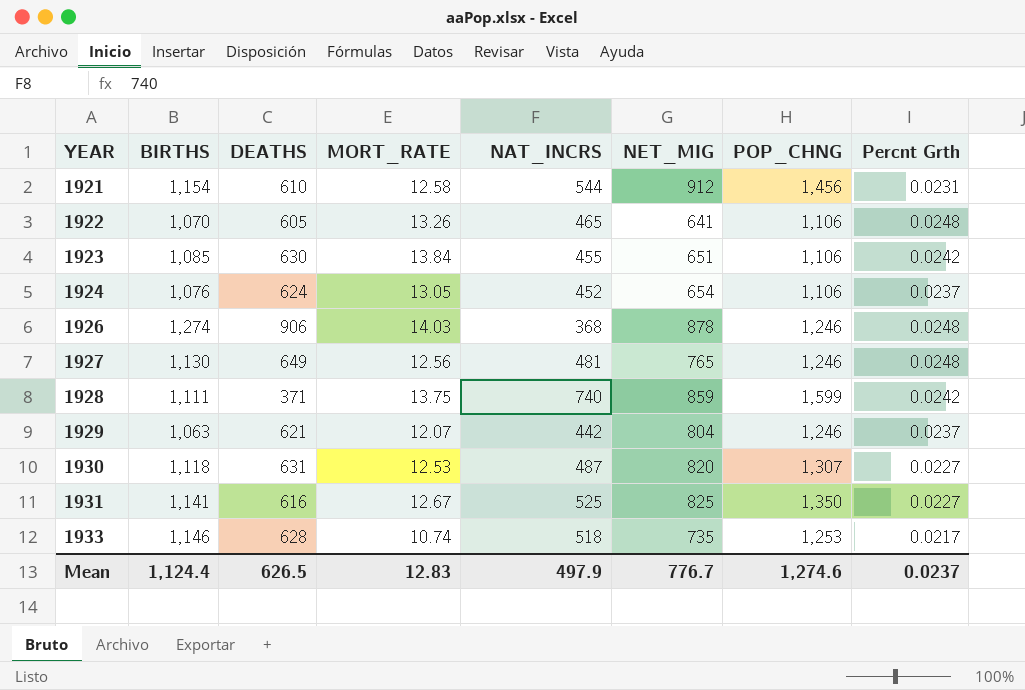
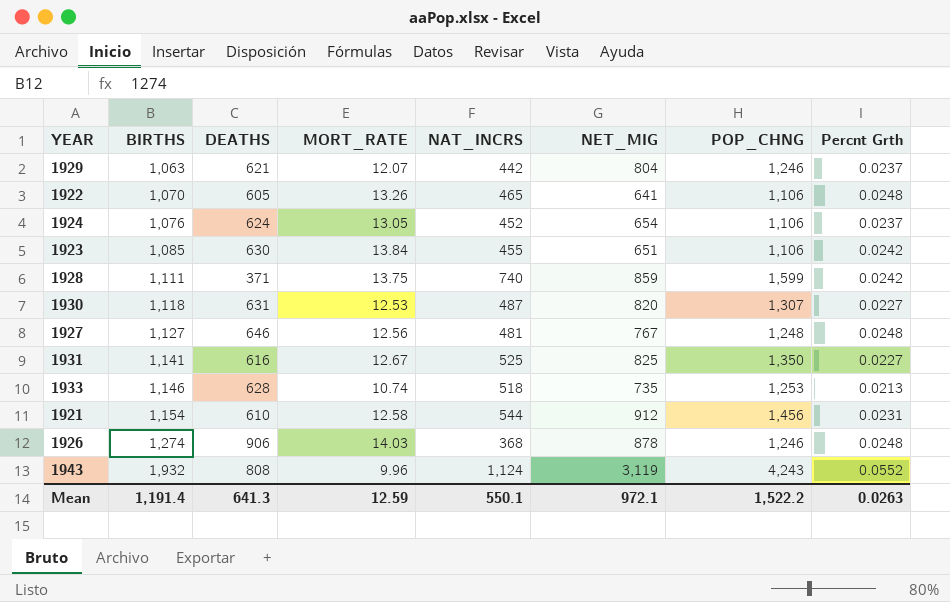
row order: YEAR ascending -> BIRTHS ascending
1927 | BIRTHS: 1,130 -> 1,127
1927 | DEATHS: 649 -> 646
1927 | NET_MIG: 765 -> 767
1927 | POP_CHNG: 1,246 -> 1,248
1933 | Percnt Grth: 0.0217 -> 0.0213
row 1943: none -> 1,932 | 808 | 9.96 | 1,124 | 3,119 | 4,243 | 0.0552
Mean | BIRTHS: 1,124.4 -> 1,191.4
Mean | DEATHS: 626.5 -> 641.3
Mean | MORT_RATE: 12.83 -> 12.59
Mean | NAT_INCRS: 497.9 -> 550.1
Mean | NET_MIG: 776.7 -> 972.1
Mean | POP_CHNG: 1,274.6 -> 1,522.2
Mean | Percnt Grth: 0.0237 -> 0.0263

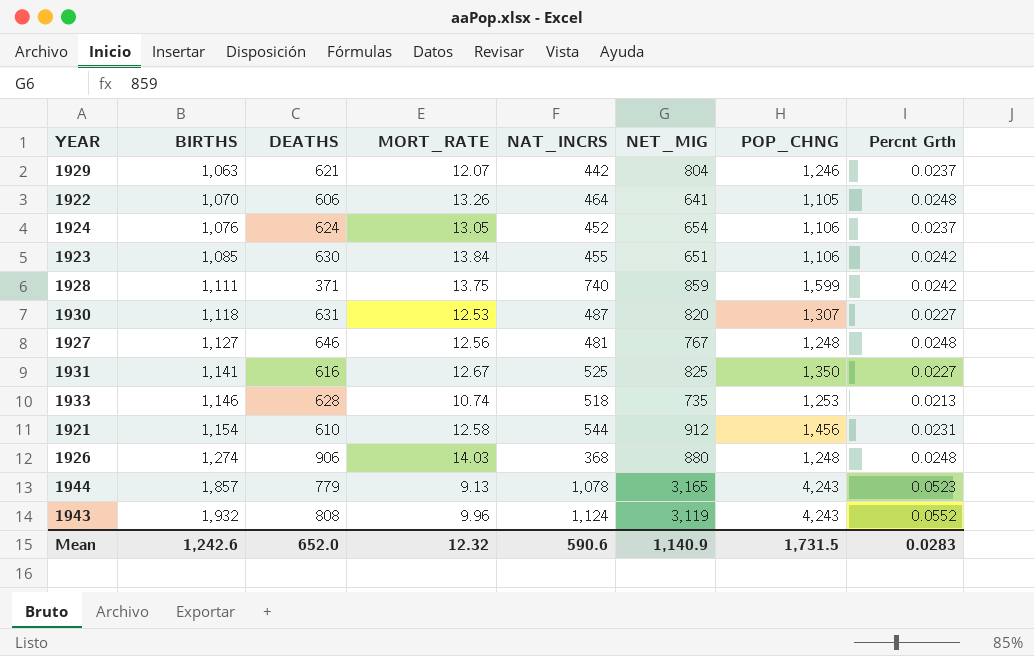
1922 | DEATHS: 605 -> 606
1922 | NAT_INCRS: 465 -> 464
1922 | POP_CHNG: 1,106 -> 1,105
1926 | NET_MIG: 878 -> 880
1926 | POP_CHNG: 1,246 -> 1,248
row 1944: none -> 1,857 | 779 | 9.13 | 1,078 | 3,165 | 4,243 | 0.0523
Mean | BIRTHS: 1,191.4 -> 1,242.6
Mean | DEATHS: 641.3 -> 652.0
Mean | MORT_RATE: 12.59 -> 12.32
Mean | NAT_INCRS: 550.1 -> 590.6
Mean | NET_MIG: 972.1 -> 1,140.9
Mean | POP_CHNG: 1,522.2 -> 1,731.5
Mean | Percnt Grth: 0.0263 -> 0.0283

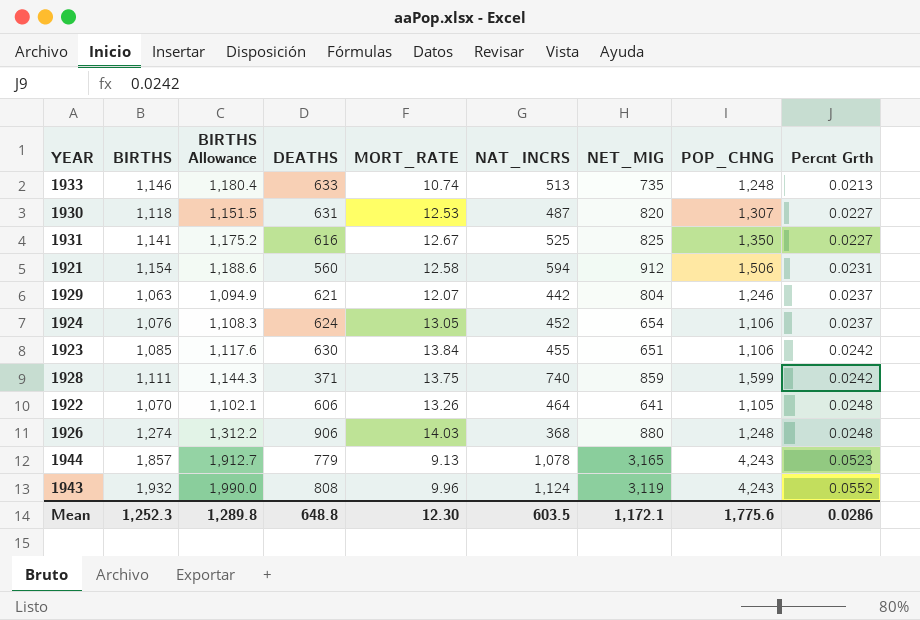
row order: BIRTHS ascending -> Percnt Grth ascending
column BIRTHS Allowance | formula: none -> [BIRTHS] * 1.03
row 1927: 1,127 | 646 | 12.56 | 481 | 767 | 1,248 | 0.0248 -> none
1933 | DEATHS: 628 -> 633
1933 | NAT_INCRS: 518 -> 513
1933 | POP_CHNG: 1,253 -> 1,248
1921 | DEATHS: 610 -> 560
1921 | NAT_INCRS: 544 -> 594
1921 | POP_CHNG: 1,456 -> 1,506
Mean | BIRTHS: 1,242.6 -> 1,252.3
Mean | DEATHS: 652.0 -> 648.8
Mean | MORT_RATE: 12.32 -> 12.30
Mean | NAT_INCRS: 590.6 -> 603.5
Mean | NET_MIG: 1,140.9 -> 1,172.1
Mean | POP_CHNG: 1,731.5 -> 1,775.6
Mean | Percnt Grth: 0.0283 -> 0.0286

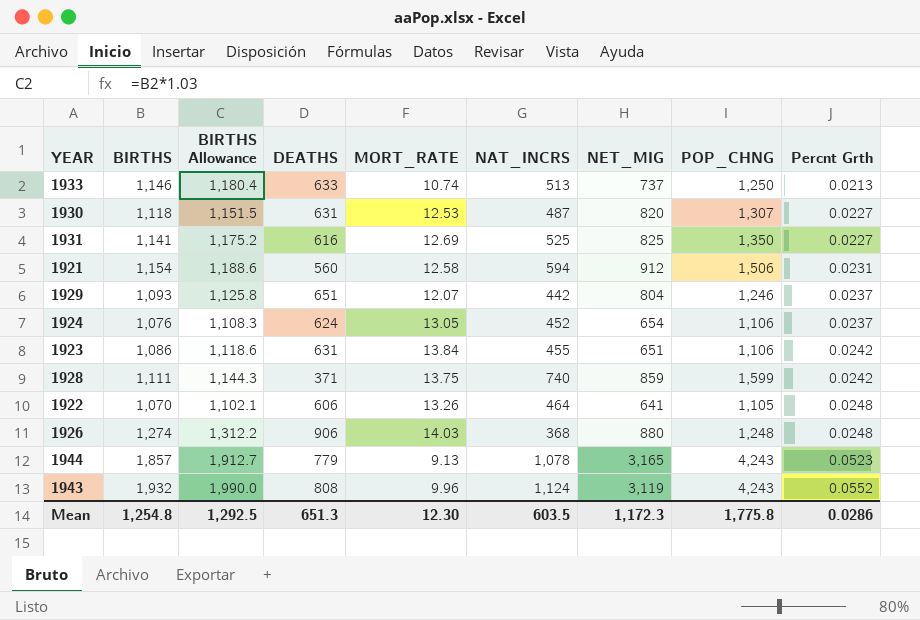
1933 | NET_MIG: 735 -> 737
1933 | POP_CHNG: 1,248 -> 1,250
1931 | MORT_RATE: 12.67 -> 12.69
1929 | BIRTHS: 1,063 -> 1,093
1929 | BIRTHS Allowance: 1,094.9 -> 1,125.8
1929 | DEATHS: 621 -> 651
1923 | BIRTHS: 1,085 -> 1,086
1923 | BIRTHS Allowance: 1,117.6 -> 1,118.6
1923 | DEATHS: 630 -> 631
Mean | BIRTHS: 1,252.3 -> 1,254.8
Mean | BIRTHS Allowance: 1,289.8 -> 1,292.5
Mean | DEATHS: 648.8 -> 651.3
Mean | NET_MIG: 1,172.1 -> 1,172.3
Mean | POP_CHNG: 1,775.6 -> 1,775.8

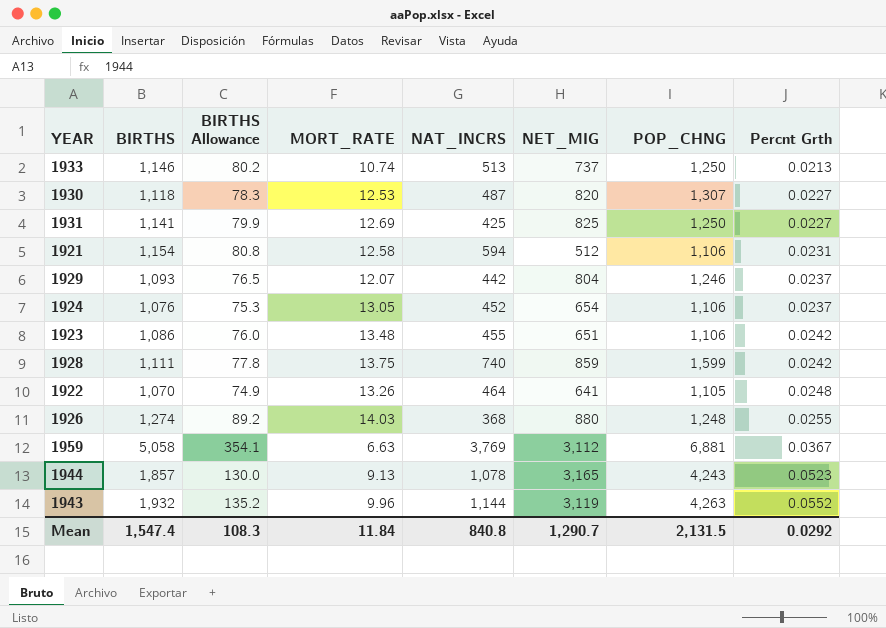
column DEATHS | formula: [BIRTHS] - [NAT_INCRS] -> none
column BIRTHS Allowance | formula: [BIRTHS] * 1.03 -> [BIRTHS] * 0.07
1931 | NAT_INCRS: 525 -> 425
1931 | POP_CHNG: 1,350 -> 1,250
1921 | NET_MIG: 912 -> 512
1921 | POP_CHNG: 1,506 -> 1,106
1923 | MORT_RATE: 13.84 -> 13.48
1926 | Percnt Grth: 0.0248 -> 0.0255
row 1959: none -> 5,058 | 354.1 | 6.63 | 3,769 | 3,112 | 6,881 | 0.0367
1943 | NAT_INCRS: 1,124 -> 1,144
1943 | POP_CHNG: 4,243 -> 4,263
Mean | BIRTHS: 1,254.8 -> 1,547.4
Mean | BIRTHS Allowance: 1,292.5 -> 108.3
Mean | MORT_RATE: 12.30 -> 11.84
Mean | NAT_INCRS: 603.5 -> 840.8
Mean | NET_MIG: 1,172.3 -> 1,290.7
Mean | POP_CHNG: 1,775.8 -> 2,131.5
Mean | Percnt Grth: 0.0286 -> 0.0292

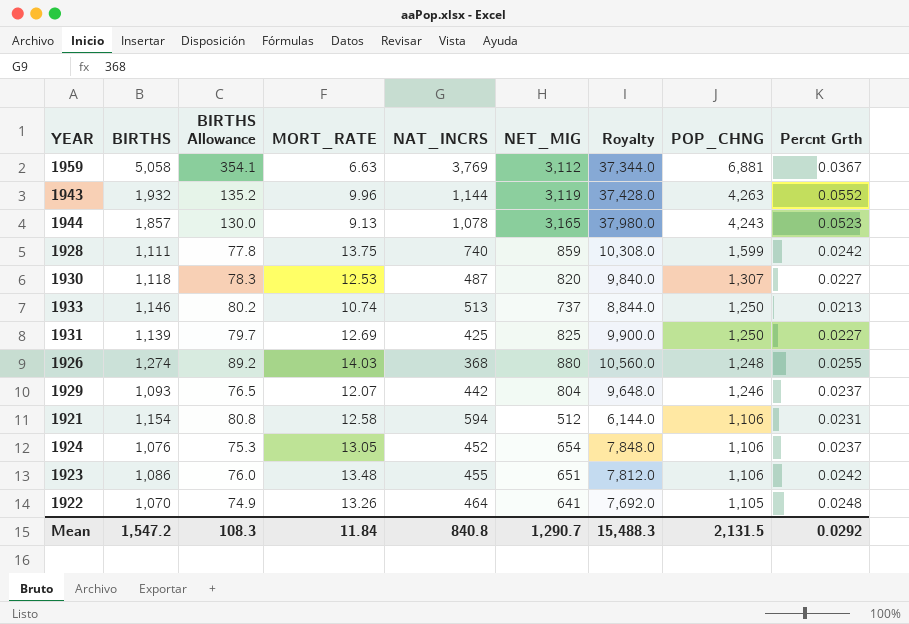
row order: Percnt Grth ascending -> POP_CHNG descending
column Royalty | formula: none -> [NET_MIG] * 12
1931 | BIRTHS: 1,141 -> 1,139
1931 | BIRTHS Allowance: 79.9 -> 79.7
Mean | BIRTHS: 1,547.4 -> 1,547.2

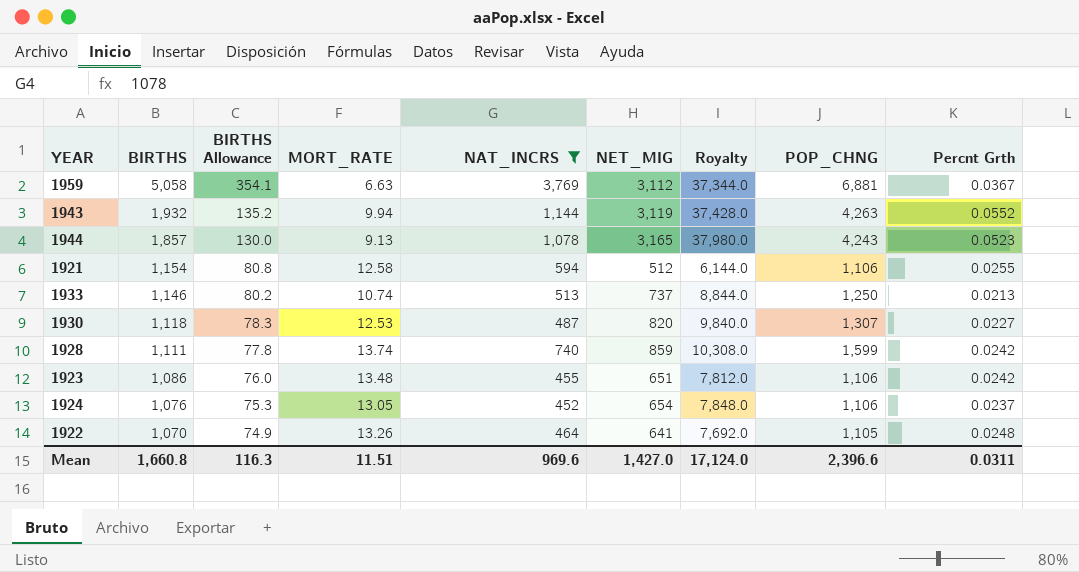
filter: none -> NAT_INCRS >= 452
row order: POP_CHNG descending -> BIRTHS descending
1943 | MORT_RATE: 9.96 -> 9.94
1921 | Percnt Grth: 0.0231 -> 0.0255
1928 | MORT_RATE: 13.75 -> 13.74
Mean | BIRTHS: 1,547.2 -> 1,660.8
Mean | BIRTHS Allowance: 108.3 -> 116.3
Mean | MORT_RATE: 11.84 -> 11.51
Mean | NAT_INCRS: 840.8 -> 969.6
Mean | NET_MIG: 1,290.7 -> 1,427.0
Mean | Royalty: 15,488.3 -> 17,124.0
Mean | POP_CHNG: 2,131.5 -> 2,396.6
Mean | Percnt Grth: 0.0292 -> 0.0311

